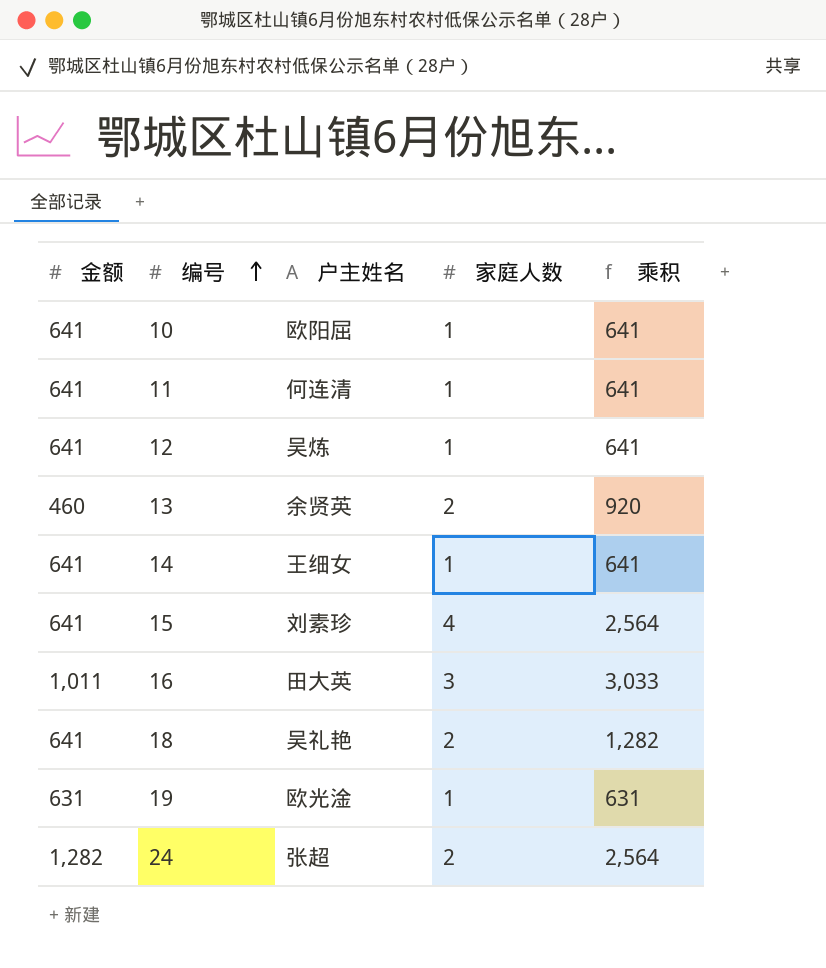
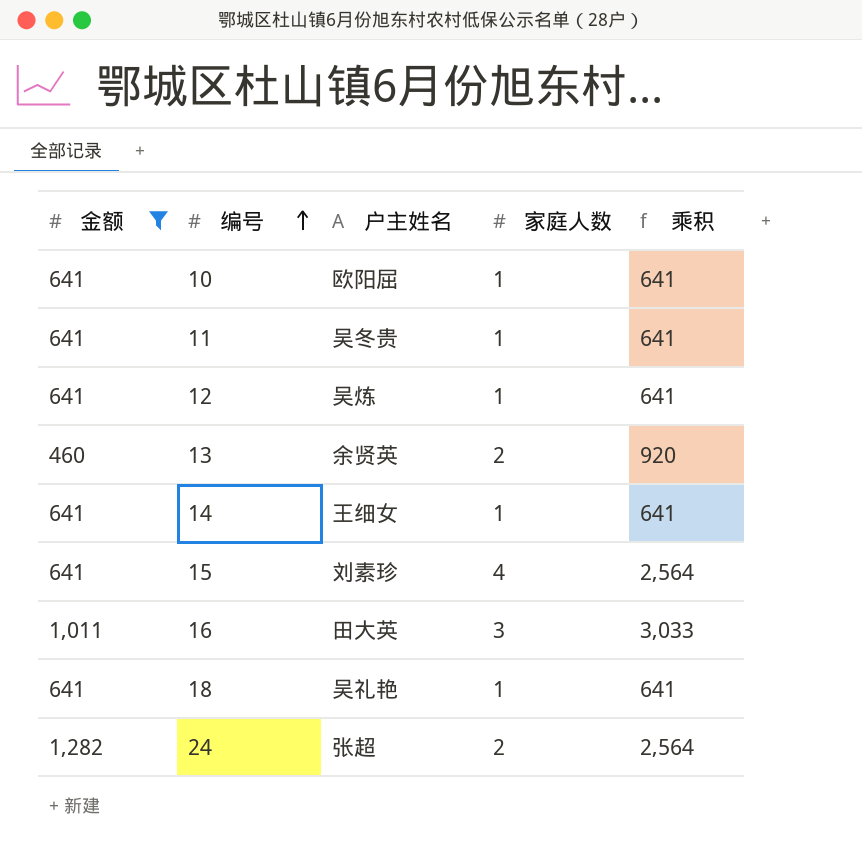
filter: none -> 金额 != 631
11 | 户主姓名: 何连清 -> 吴冬贵
18 | 家庭人数: 2 -> 1
18 | 乘积: 1,282 -> 641

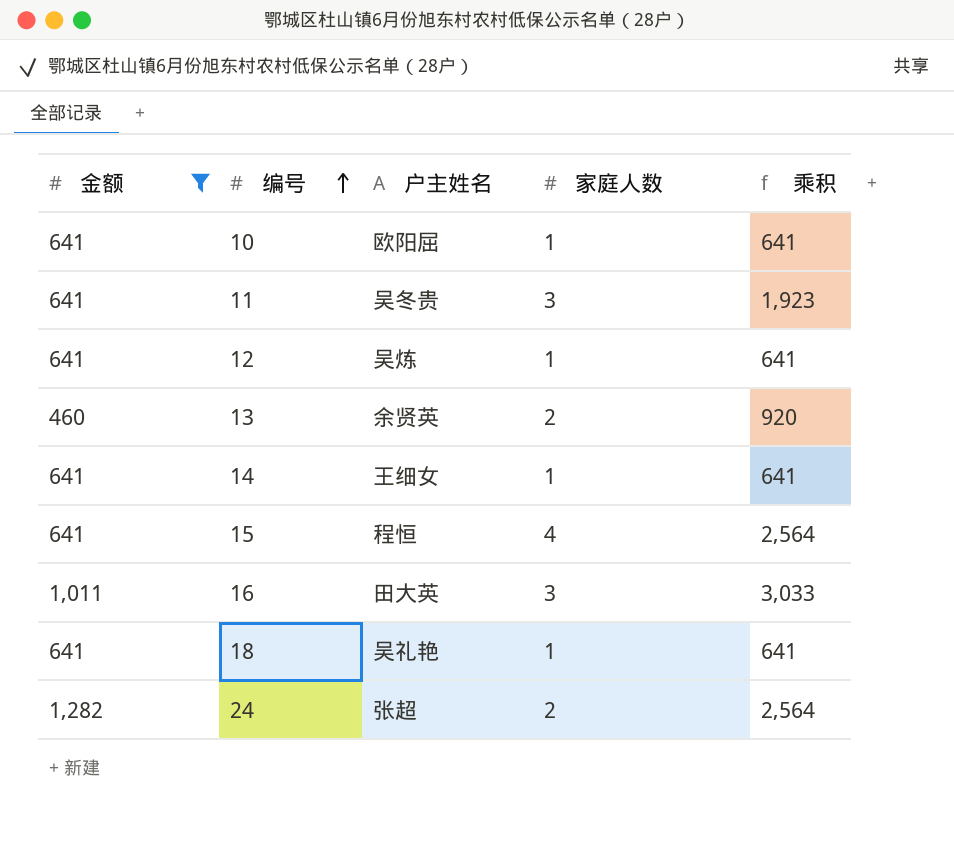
11 | 家庭人数: 1 -> 3
11 | 乘积: 641 -> 1,923
15 | 户主姓名: 刘素珍 -> 程恒

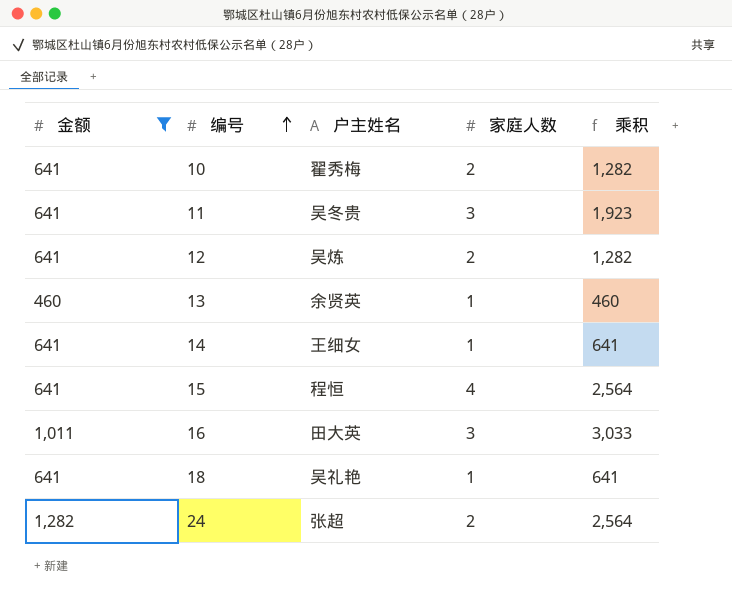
10 | 户主姓名: 欧阳屈 -> 翟秀梅
10 | 家庭人数: 1 -> 2
10 | 乘积: 641 -> 1,282
12 | 家庭人数: 1 -> 2
12 | 乘积: 641 -> 1,282
13 | 家庭人数: 2 -> 1
13 | 乘积: 920 -> 460

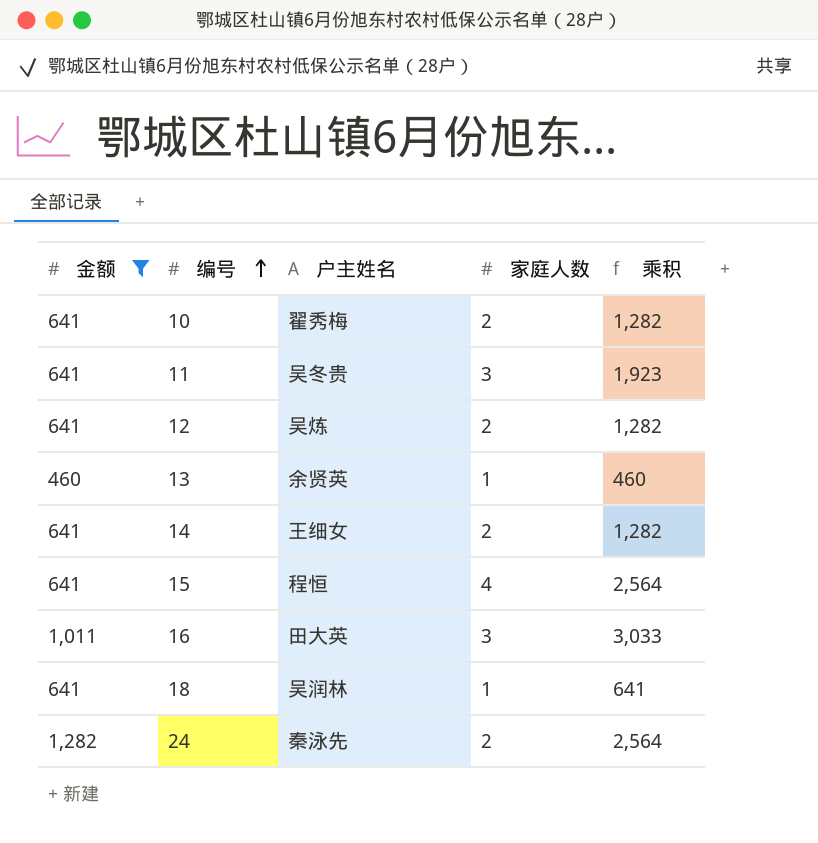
14 | 家庭人数: 1 -> 2
14 | 乘积: 641 -> 1,282
18 | 户主姓名: 吴礼艳 -> 吴润林
24 | 户主姓名: 张超 -> 秦泳先

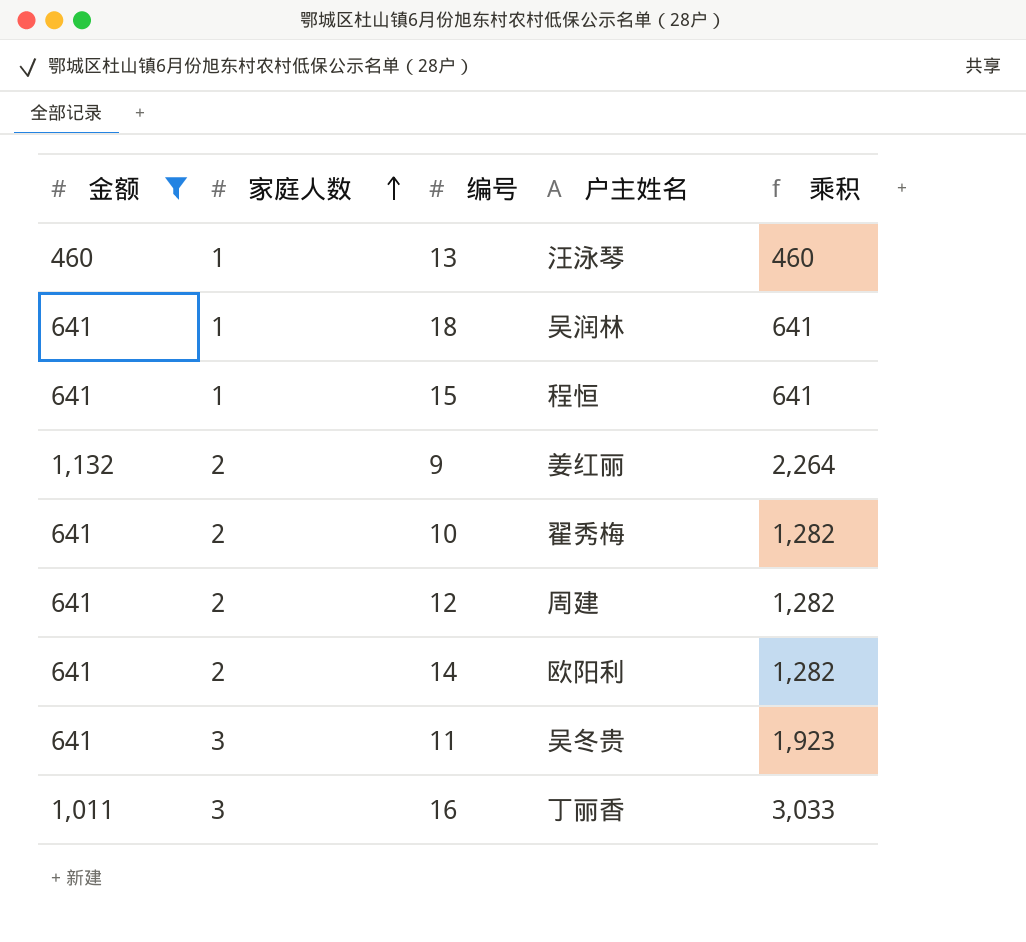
row order: 编号 ascending -> 家庭人数 ascending
column 家庭人数 | position: 4 -> 2
row 24: 1,282 | 秦泳先 | 2 | 2,564 -> none
13 | 户主姓名: 余贤英 -> 汪泳琴
15 | 家庭人数: 4 -> 1
15 | 乘积: 2,564 -> 641
row 9: none -> 1,132 | 2 | 姜红丽 | 2,264
12 | 户主姓名: 吴炼 -> 周建
14 | 户主姓名: 王细女 -> 欧阳利
16 | 户主姓名: 田大英 -> 丁丽香

